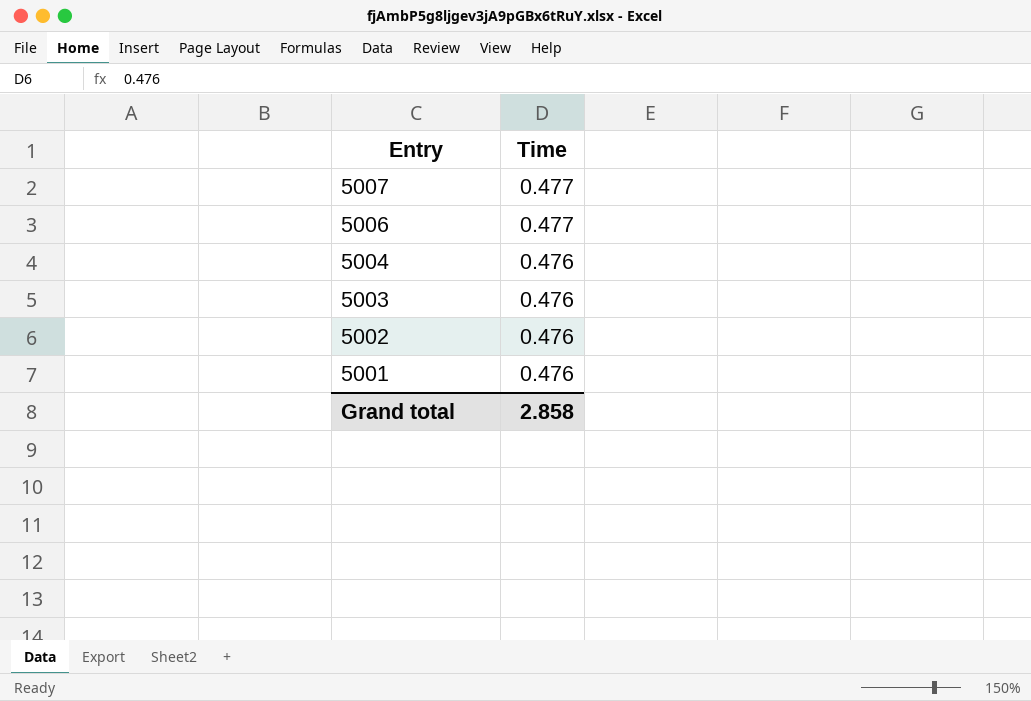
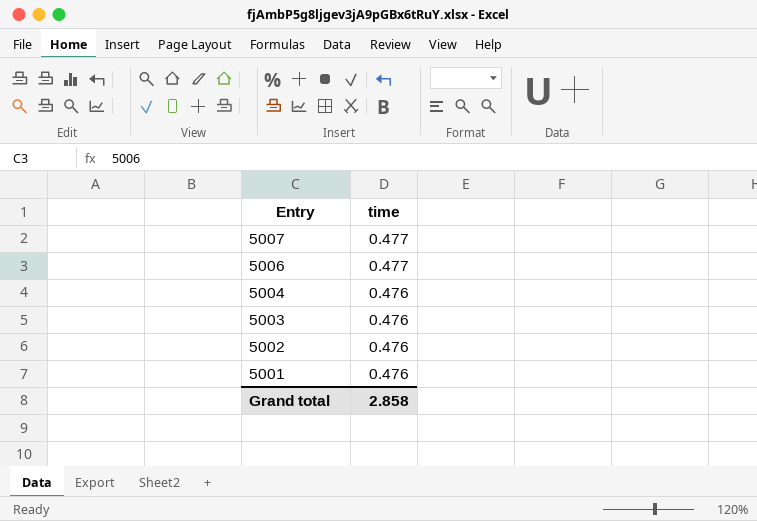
column name: Time -> time

